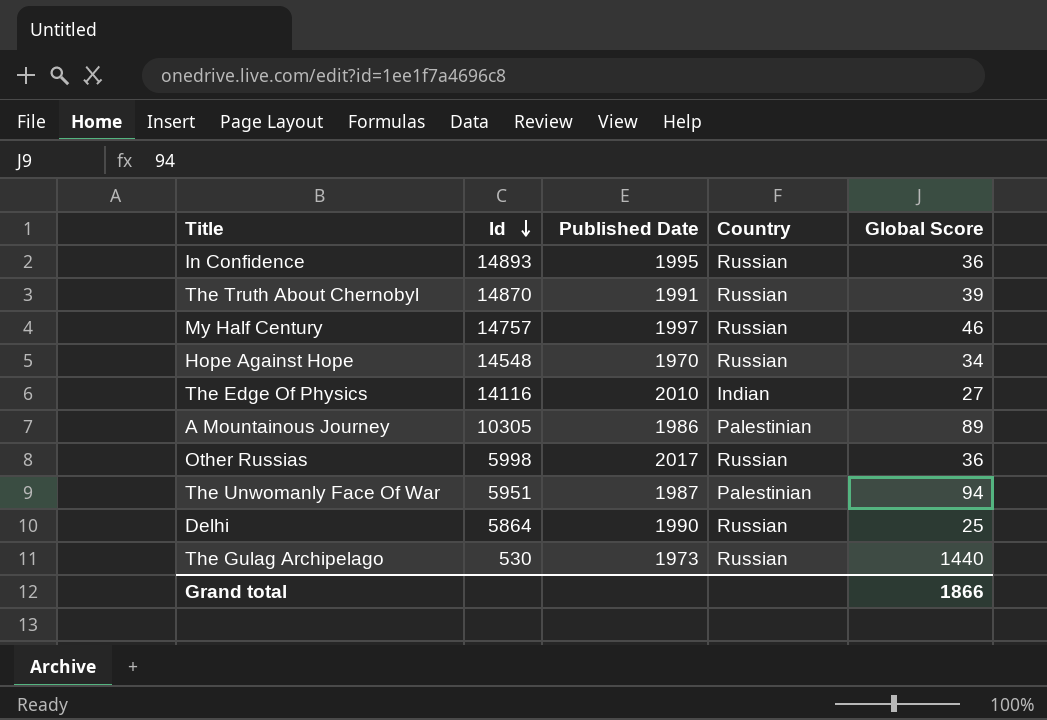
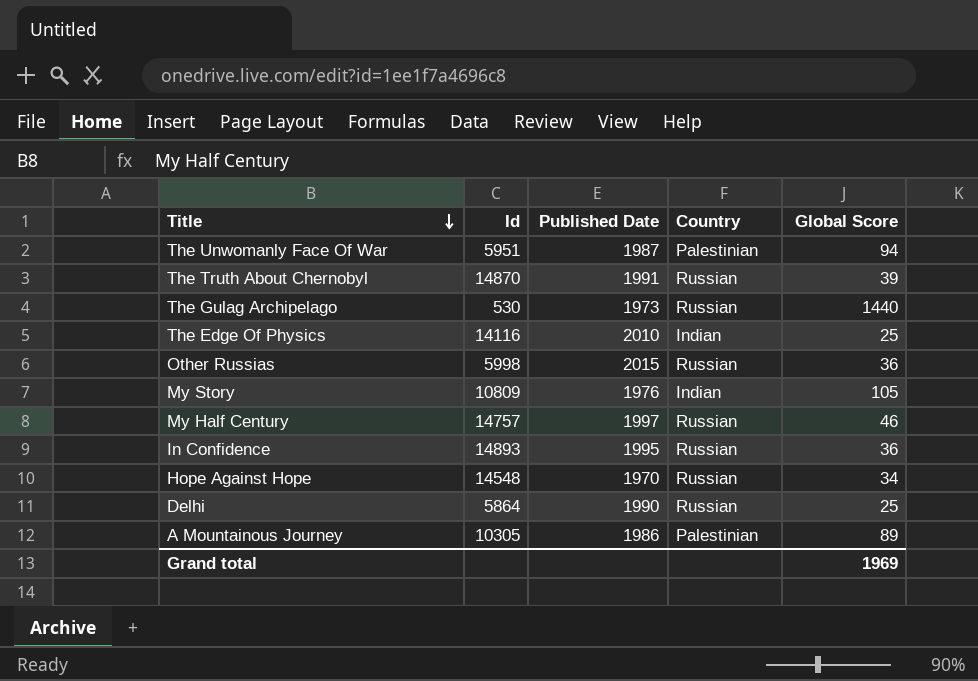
row order: Id descending -> Title descending
The Edge Of Physics | Global Score: 27 -> 25
Other Russias | Published Date: 2017 -> 2015
row My Story: none -> 10809 | 1976 | Indian | 105
Grand total | Global Score: 1866 -> 1969

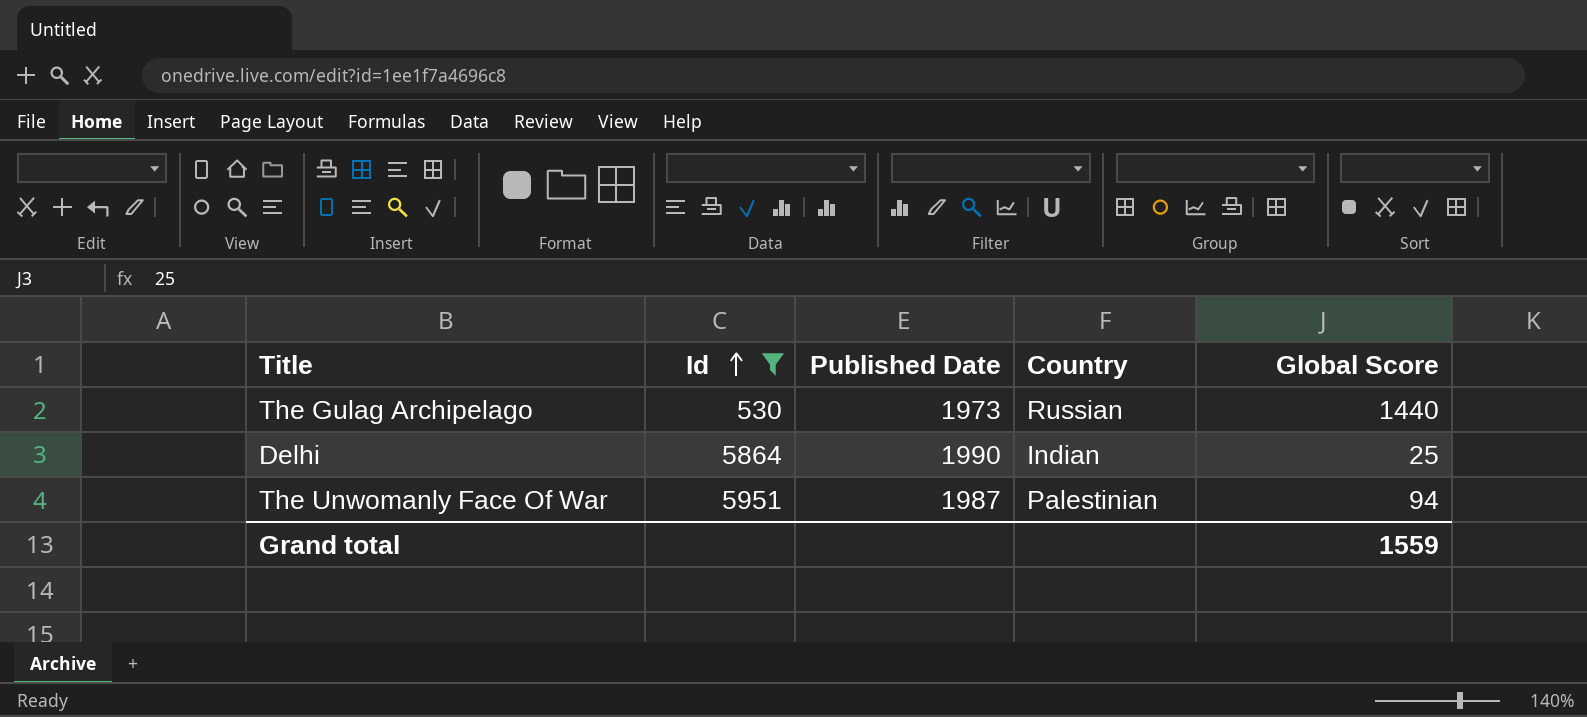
filter: none -> Id <= 5951
row order: Title descending -> Id ascending
Delhi | Country: Russian -> Indian
Grand total | Global Score: 1969 -> 1559

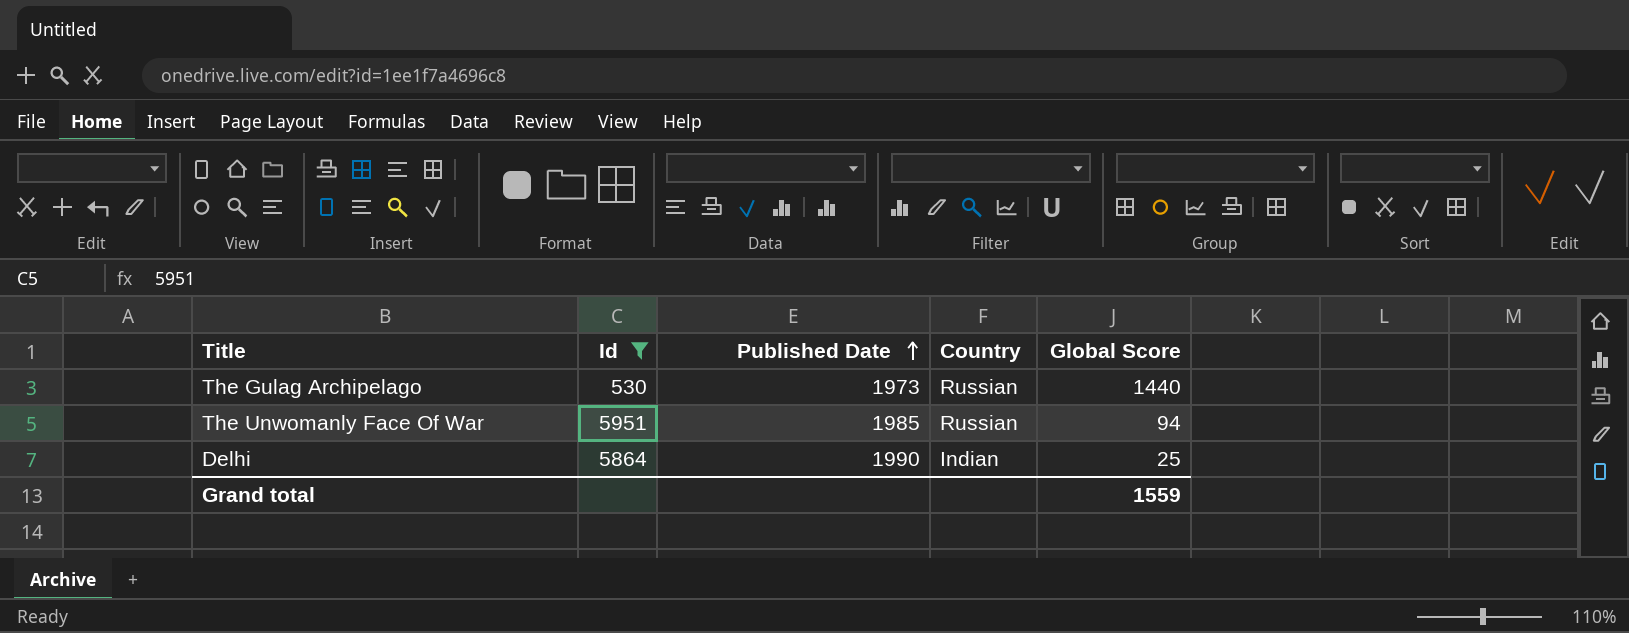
row order: Id ascending -> Published Date ascending
The Unwomanly Face Of War | Published Date: 1987 -> 1985
The Unwomanly Face Of War | Country: Palestinian -> Russian

